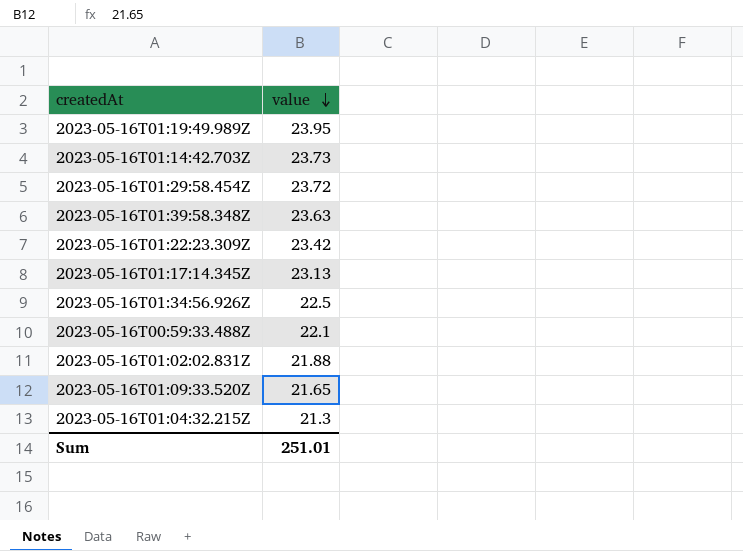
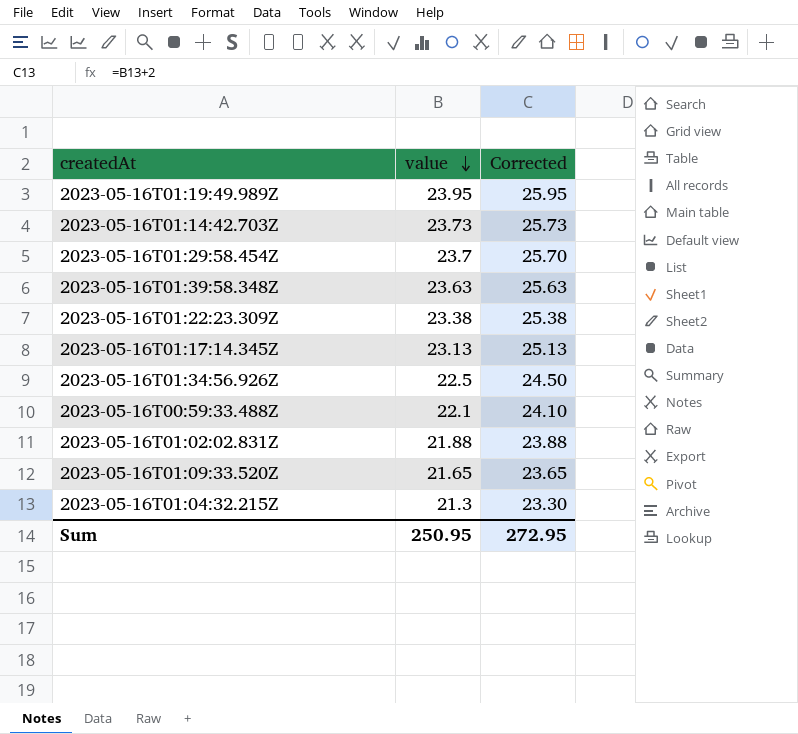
column Corrected | formula: none -> [value] + 2
2023-05-16T01:29:58.454Z | value: 23.72 -> 23.7
2023-05-16T01:22:23.309Z | value: 23.42 -> 23.38
Sum | value: 251.01 -> 250.95

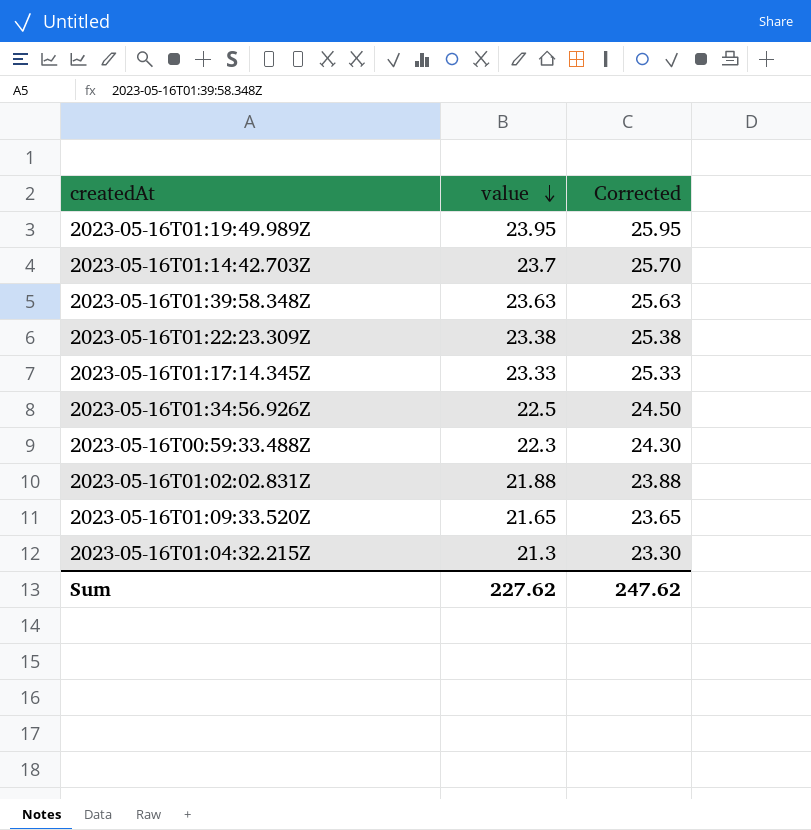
row 2023-05-16T01:29:58.454Z: 23.7 | 25.70 -> none
2023-05-16T01:14:42.703Z | value: 23.73 -> 23.7
2023-05-16T01:14:42.703Z | Corrected: 25.73 -> 25.70
2023-05-16T01:17:14.345Z | value: 23.13 -> 23.33
2023-05-16T01:17:14.345Z | Corrected: 25.13 -> 25.33
2023-05-16T00:59:33.488Z | value: 22.1 -> 22.3
2023-05-16T00:59:33.488Z | Corrected: 24.10 -> 24.30
Sum | value: 250.95 -> 227.62
Sum | Corrected: 272.95 -> 247.62

